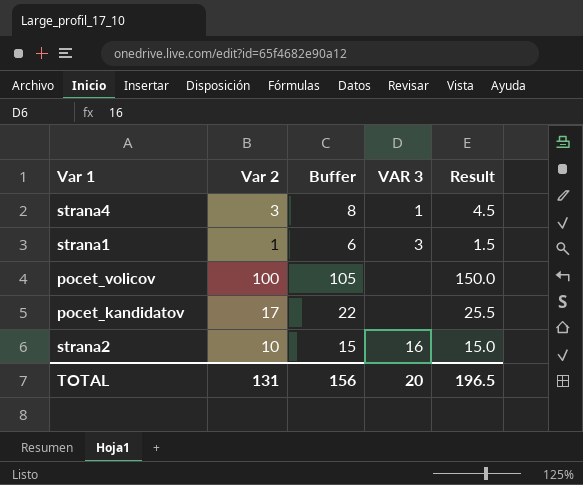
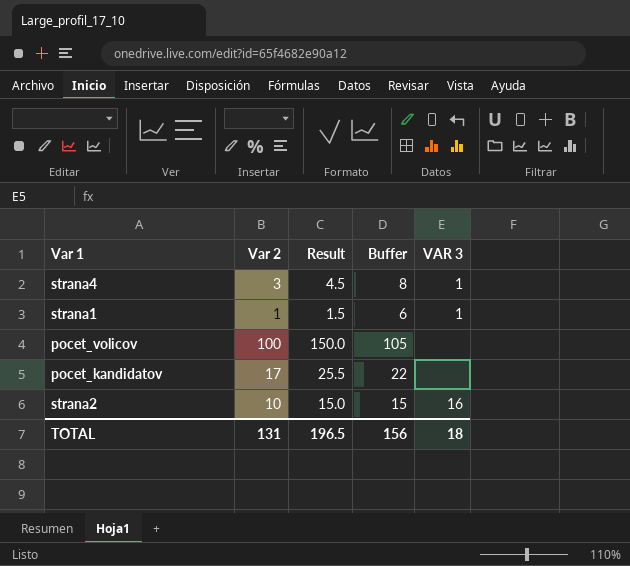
column Result | position: 5 -> 3
strana1 | VAR 3: 3 -> 1
TOTAL | VAR 3: 20 -> 18

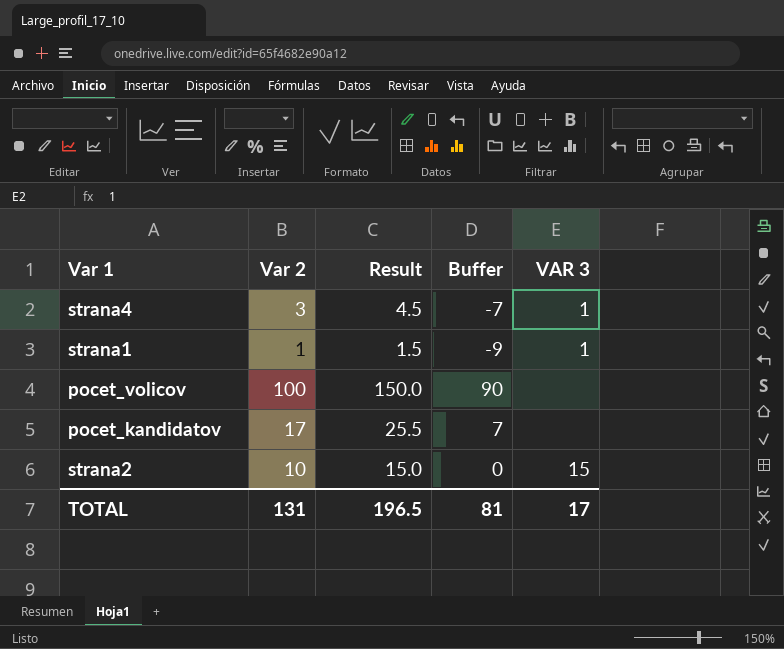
column Buffer | formula: [Var 2] + 5 -> [Var 2] - 10
strana2 | VAR 3: 16 -> 15
TOTAL | Buffer: 156 -> 81
TOTAL | VAR 3: 18 -> 17

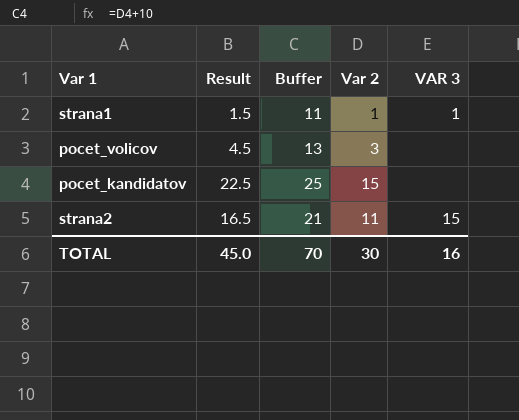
column Buffer | formula: [Var 2] - 10 -> [Var 2] + 10
column Var 2 | position: 2 -> 4
row strana4: 3 | 4.5 | -7 | 1 -> none
pocet_volicov | Result: 150.0 -> 4.5
pocet_volicov | Var 2: 100 -> 3
pocet_kandidatov | Result: 25.5 -> 22.5
pocet_kandidatov | Var 2: 17 -> 15
strana2 | Result: 15.0 -> 16.5
strana2 | Var 2: 10 -> 11
TOTAL | Result: 196.5 -> 45.0
TOTAL | Buffer: 81 -> 70
TOTAL | Var 2: 131 -> 30
TOTAL | VAR 3: 17 -> 16

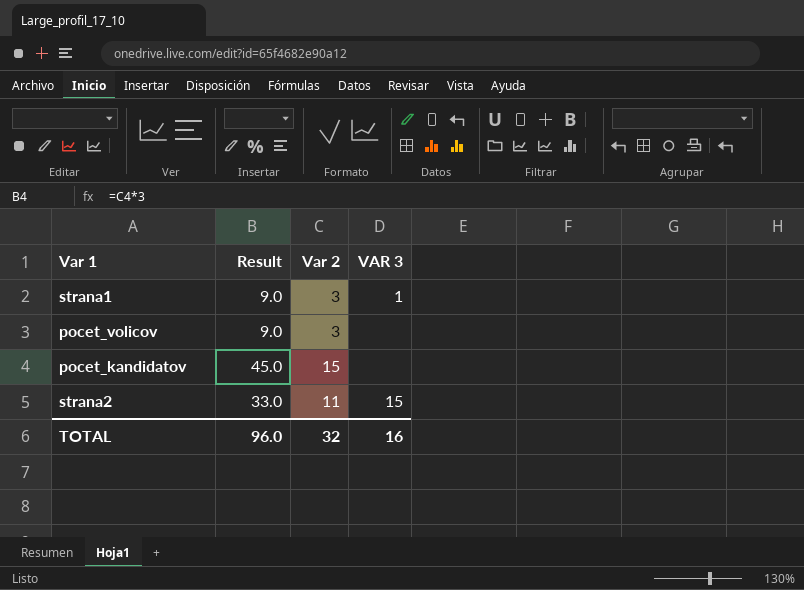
column Buffer | formula: [Var 2] + 10 -> none
column Result | formula: [Var 2] * 1.5 -> [Var 2] * 3
strana1 | Var 2: 1 -> 3
TOTAL | Result: 45.0 -> 96.0
TOTAL | Var 2: 30 -> 32

